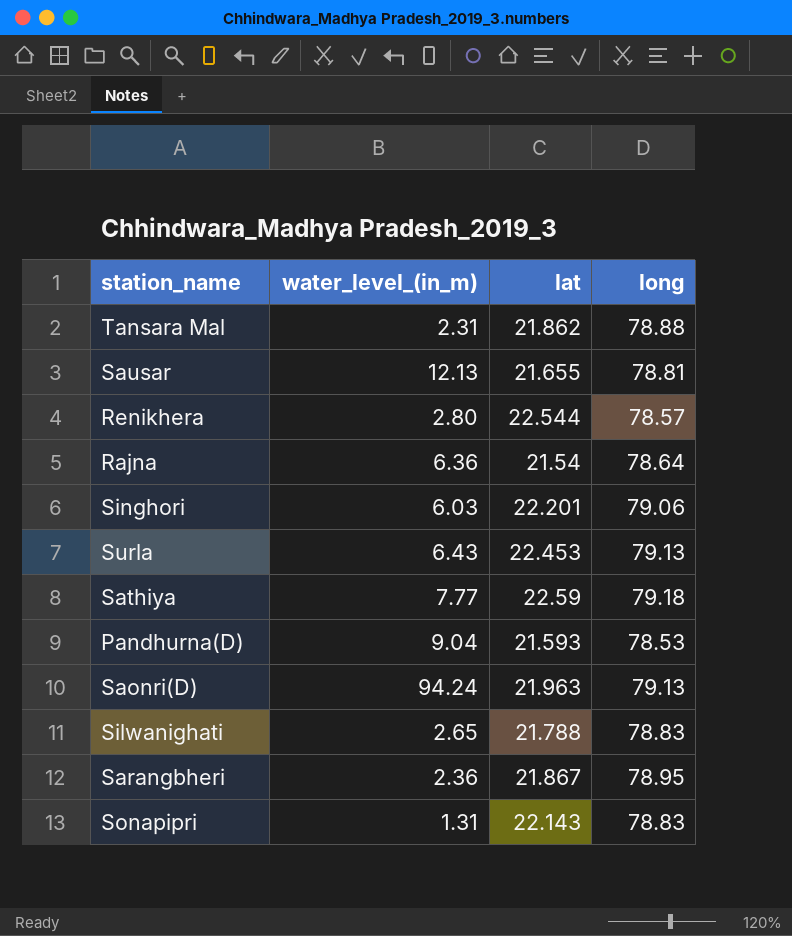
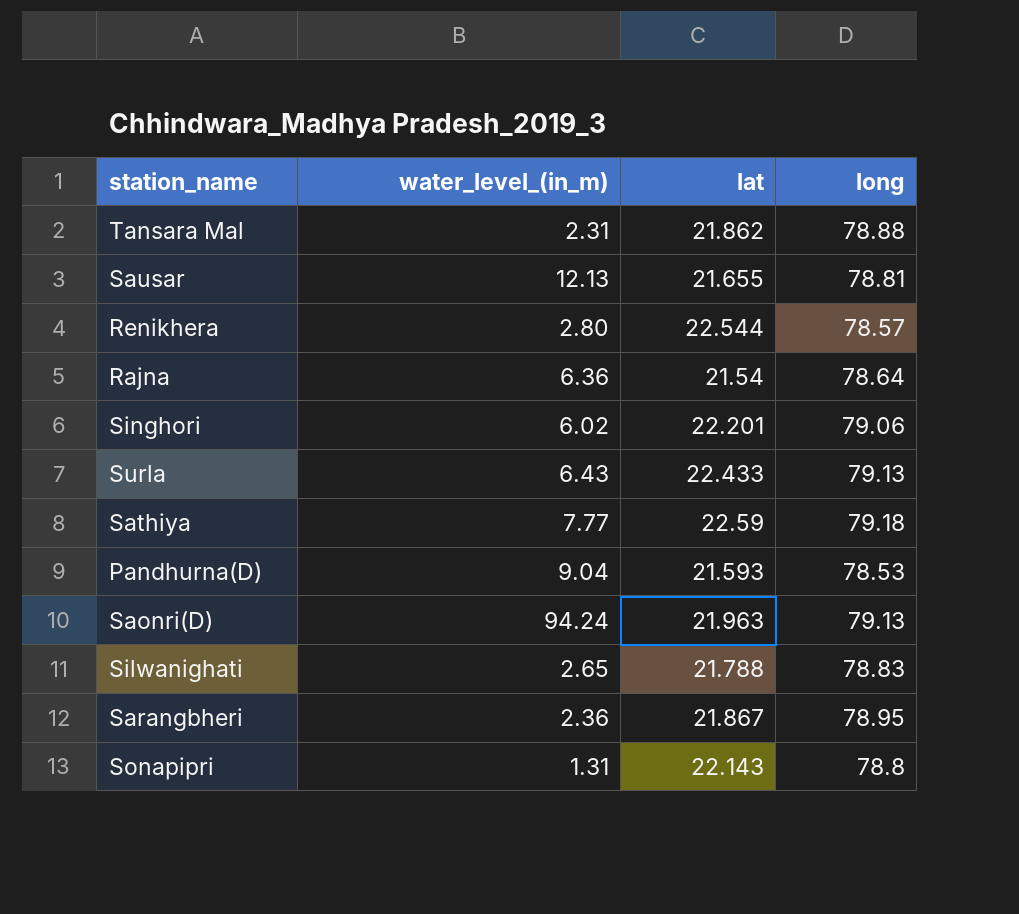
Singhori | water_level_(in_m): 6.03 -> 6.02
Surla | lat: 22.453 -> 22.433
Sonapipri | long: 78.83 -> 78.8

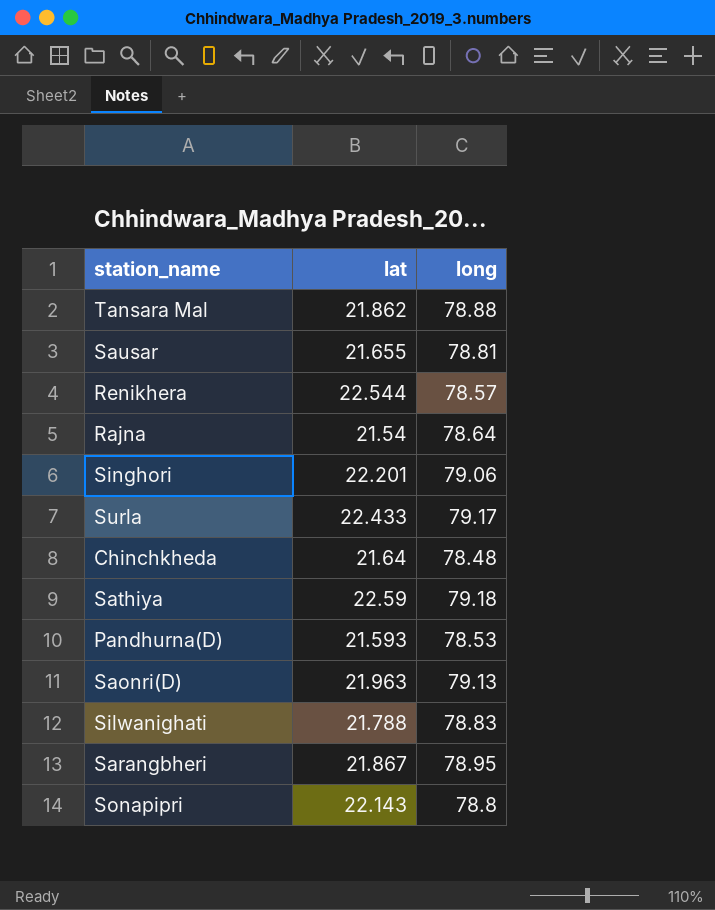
column water_level_(in_m) | position: 2 -> none
Surla | long: 79.13 -> 79.17
row Chinchkheda: none -> 21.64 | 78.48

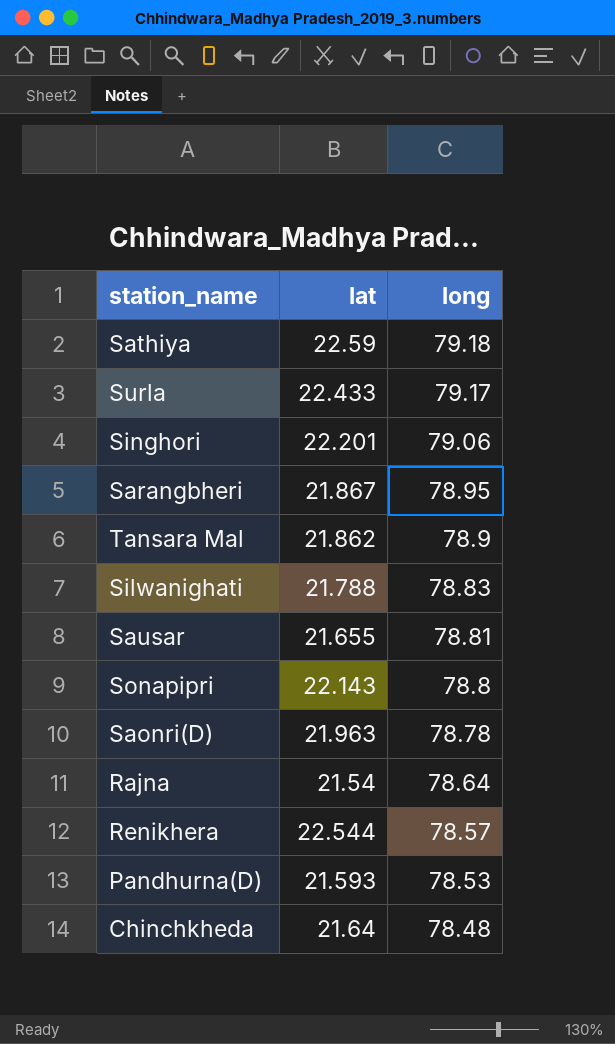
row order: none -> long descending
Tansara Mal | long: 78.88 -> 78.9
Saonri(D) | long: 79.13 -> 78.78

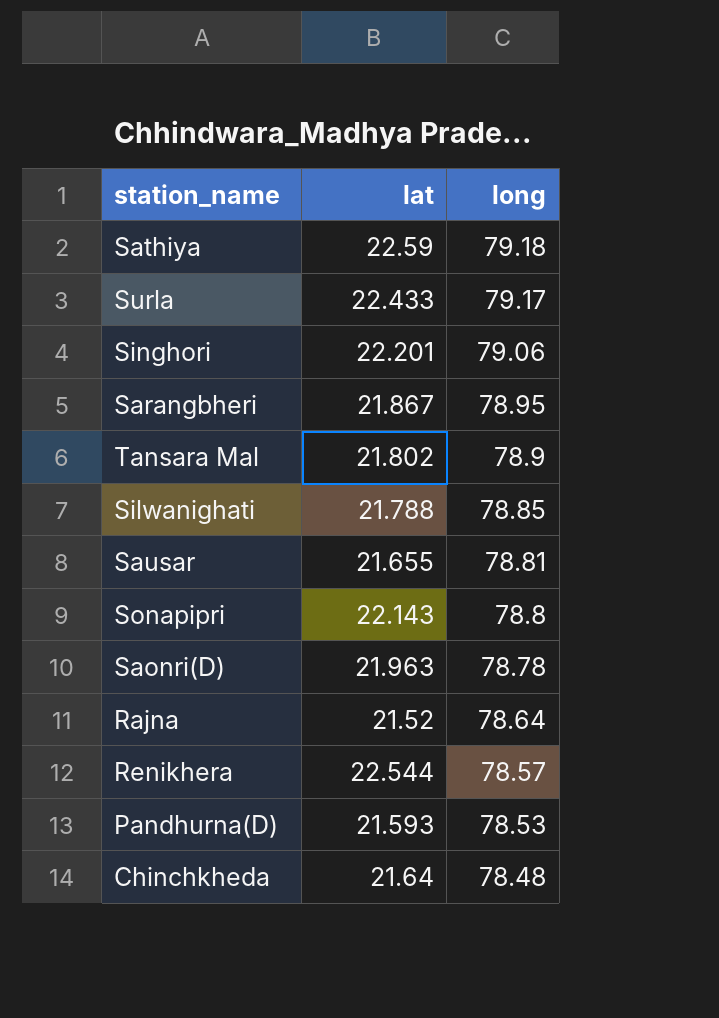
Tansara Mal | lat: 21.862 -> 21.802
Silwanighati | long: 78.83 -> 78.85
Rajna | lat: 21.54 -> 21.52

